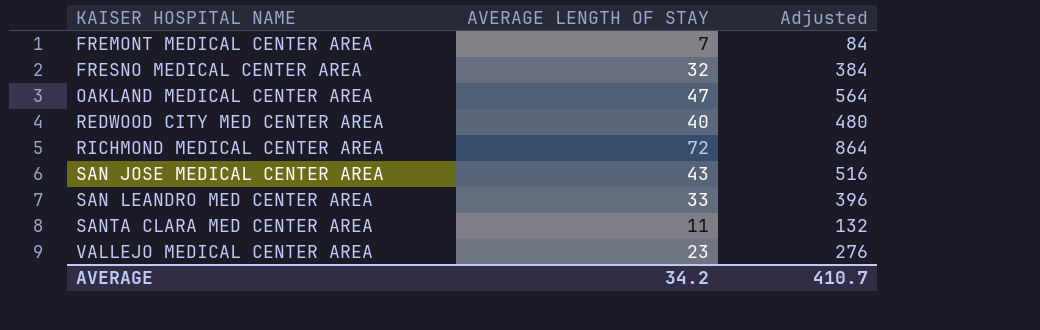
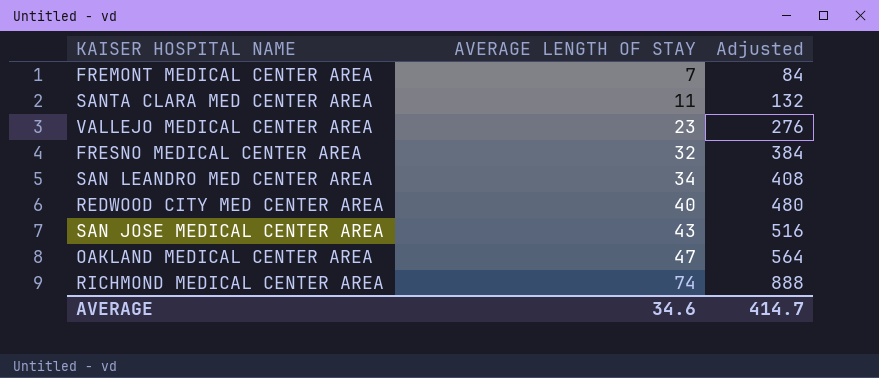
row order: KAISER HOSPITAL NAME ascending -> AVERAGE LENGTH OF STAY ascending
SAN LEANDRO MED CENTER AREA | AVERAGE LENGTH OF STAY: 33 -> 34
SAN LEANDRO MED CENTER AREA | Adjusted: 396 -> 408
RICHMOND MEDICAL CENTER AREA | AVERAGE LENGTH OF STAY: 72 -> 74
RICHMOND MEDICAL CENTER AREA | Adjusted: 864 -> 888
AVERAGE | AVERAGE LENGTH OF STAY: 34.2 -> 34.6
AVERAGE | Adjusted: 410.7 -> 414.7

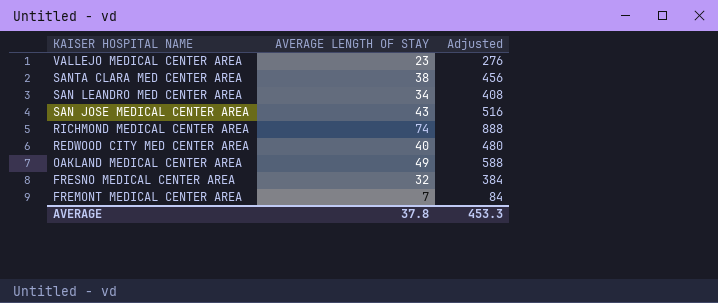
row order: AVERAGE LENGTH OF STAY ascending -> KAISER HOSPITAL NAME descending
SANTA CLARA MED CENTER AREA | AVERAGE LENGTH OF STAY: 11 -> 38
SANTA CLARA MED CENTER AREA | Adjusted: 132 -> 456
OAKLAND MEDICAL CENTER AREA | AVERAGE LENGTH OF STAY: 47 -> 49
OAKLAND MEDICAL CENTER AREA | Adjusted: 564 -> 588
AVERAGE | AVERAGE LENGTH OF STAY: 34.6 -> 37.8
AVERAGE | Adjusted: 414.7 -> 453.3

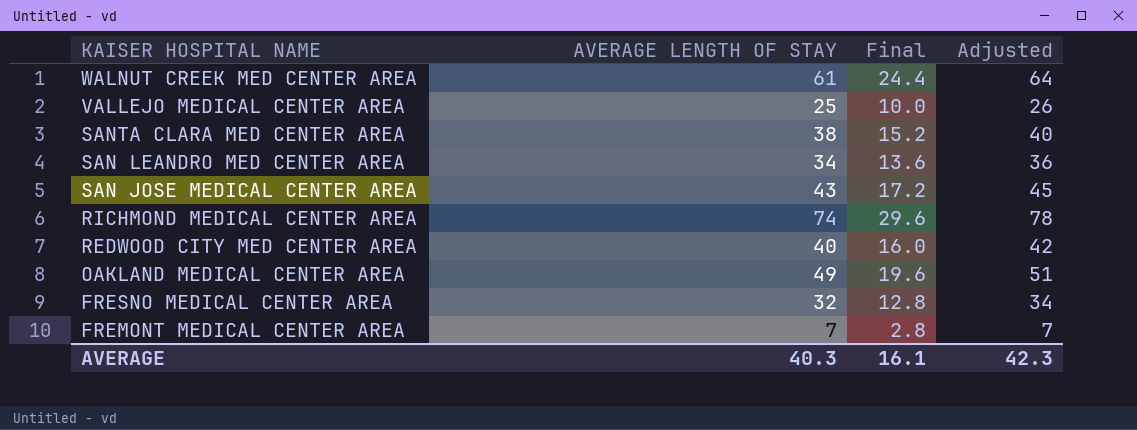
column Final | formula: none -> [AVERAGE LENGTH OF STAY] * 0.4
column Adjusted | formula: [AVERAGE LENGTH OF STAY] * 12 -> [AVERAGE LENGTH OF STAY] * 1.05
row WALNUT CREEK MED CENTER AREA: none -> 61 | 24.4 | 64
VALLEJO MEDICAL CENTER AREA | AVERAGE LENGTH OF STAY: 23 -> 25
AVERAGE | AVERAGE LENGTH OF STAY: 37.8 -> 40.3
AVERAGE | Adjusted: 453.3 -> 42.3

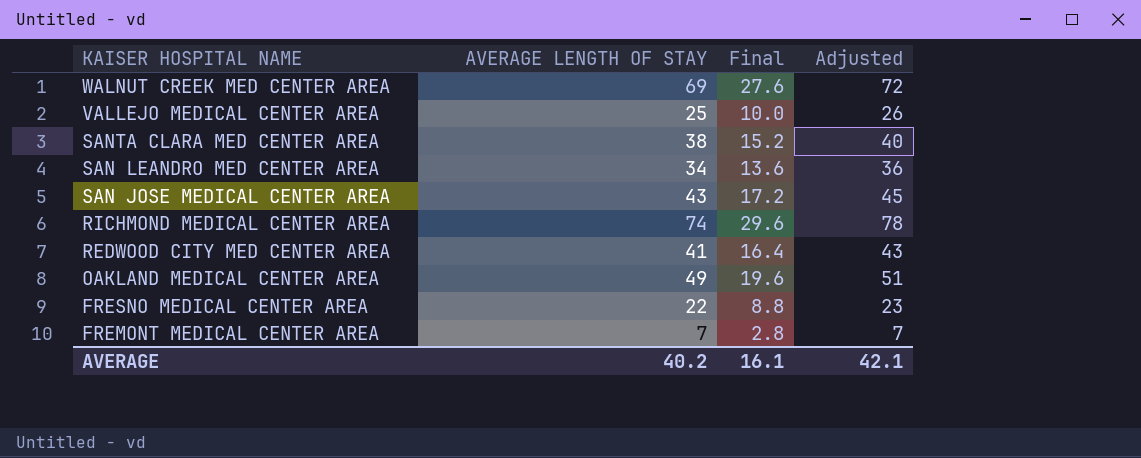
WALNUT CREEK MED CENTER AREA | AVERAGE LENGTH OF STAY: 61 -> 69
WALNUT CREEK MED CENTER AREA | Final: 24.4 -> 27.6
WALNUT CREEK MED CENTER AREA | Adjusted: 64 -> 72
REDWOOD CITY MED CENTER AREA | AVERAGE LENGTH OF STAY: 40 -> 41
REDWOOD CITY MED CENTER AREA | Final: 16.0 -> 16.4
REDWOOD CITY MED CENTER AREA | Adjusted: 42 -> 43
FRESNO MEDICAL CENTER AREA | AVERAGE LENGTH OF STAY: 32 -> 22
FRESNO MEDICAL CENTER AREA | Final: 12.8 -> 8.8
FRESNO MEDICAL CENTER AREA | Adjusted: 34 -> 23
AVERAGE | AVERAGE LENGTH OF STAY: 40.3 -> 40.2
AVERAGE | Adjusted: 42.3 -> 42.1

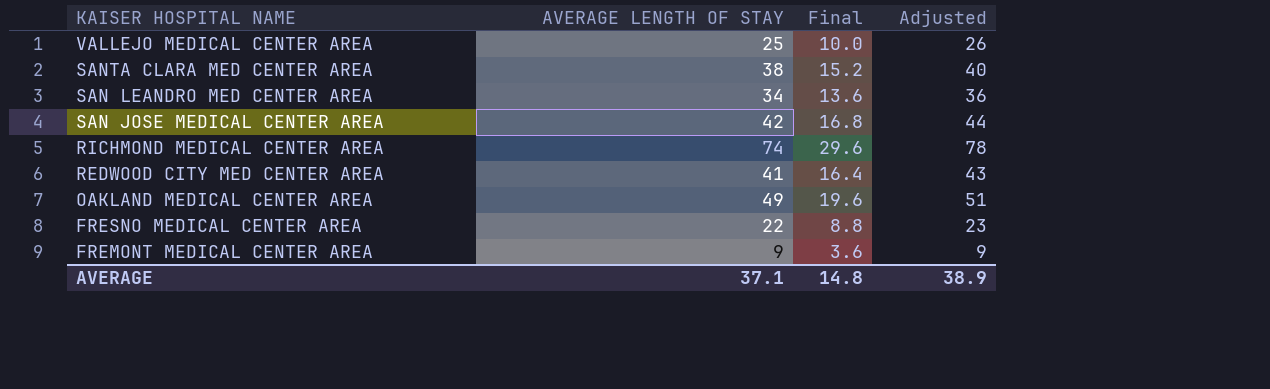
row WALNUT CREEK MED CENTER AREA: 69 | 27.6 | 72 -> none
SAN JOSE MEDICAL CENTER AREA | AVERAGE LENGTH OF STAY: 43 -> 42
SAN JOSE MEDICAL CENTER AREA | Final: 17.2 -> 16.8
SAN JOSE MEDICAL CENTER AREA | Adjusted: 45 -> 44
FREMONT MEDICAL CENTER AREA | AVERAGE LENGTH OF STAY: 7 -> 9
FREMONT MEDICAL CENTER AREA | Final: 2.8 -> 3.6
FREMONT MEDICAL CENTER AREA | Adjusted: 7 -> 9
AVERAGE | AVERAGE LENGTH OF STAY: 40.2 -> 37.1
AVERAGE | Final: 16.1 -> 14.8
AVERAGE | Adjusted: 42.1 -> 38.9

